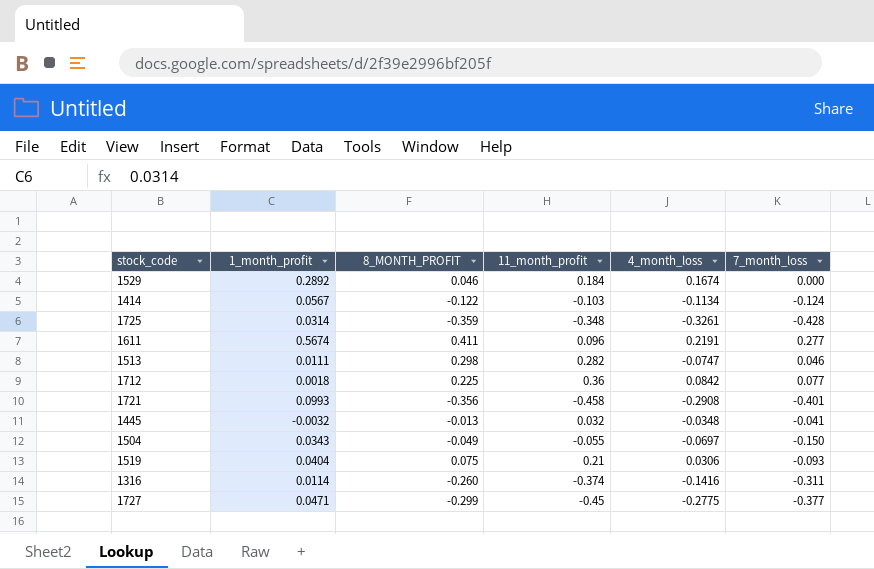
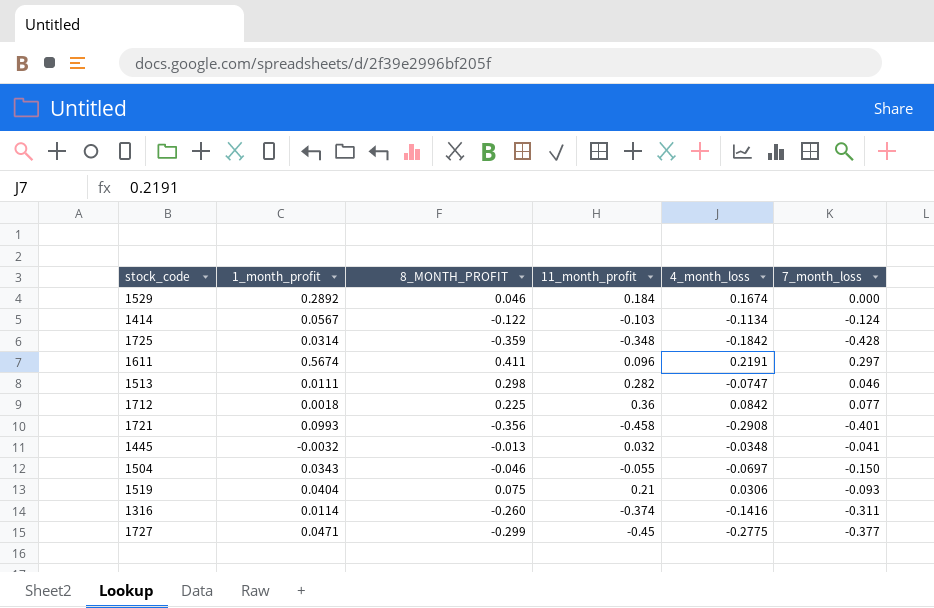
1725 | 4_month_loss: -0.3261 -> -0.1842
1611 | 7_month_loss: 0.277 -> 0.297
1504 | 8_MONTH_PROFIT: -0.049 -> -0.046

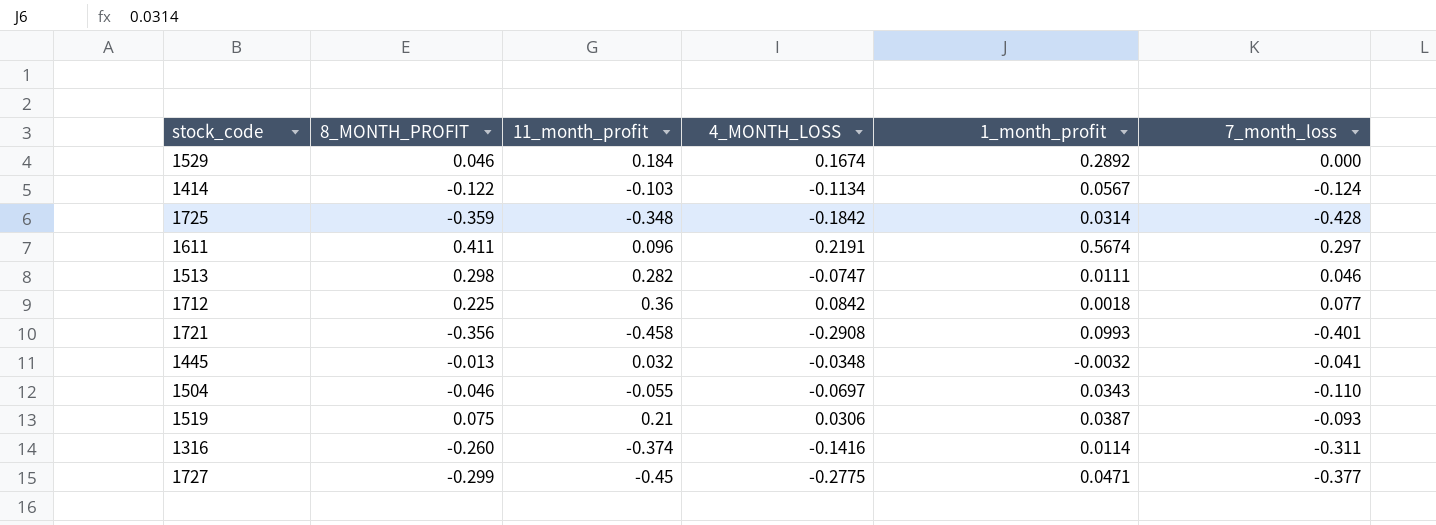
column name: 4_month_loss -> 4_MONTH_LOSS
column 1_month_profit | position: 2 -> 5
1504 | 7_month_loss: -0.150 -> -0.110
1519 | 1_month_profit: 0.0404 -> 0.0387

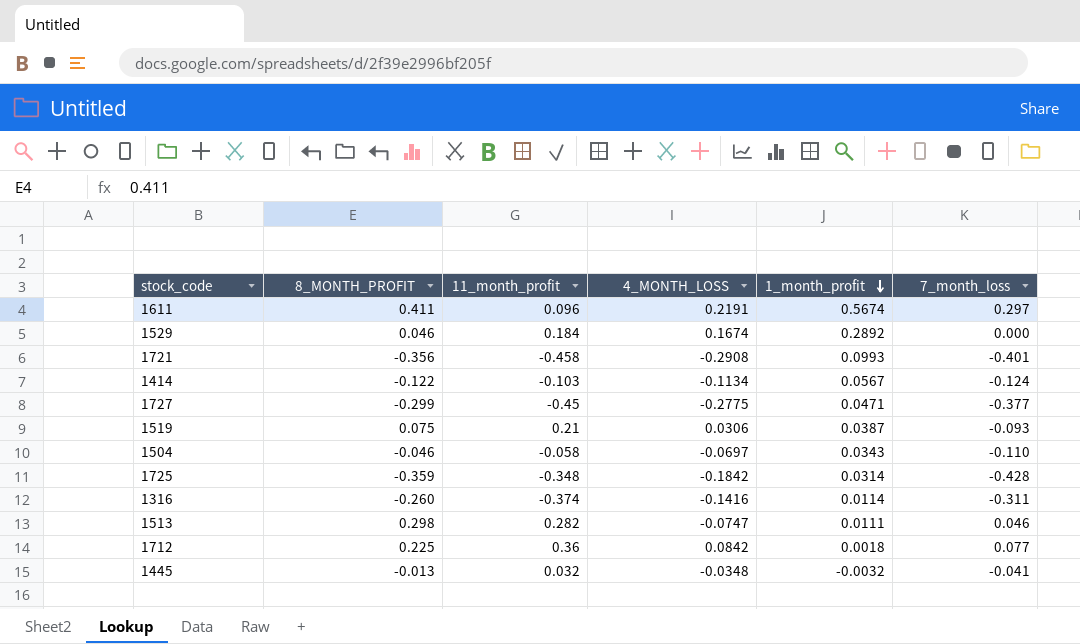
row order: none -> 1_month_profit descending
1504 | 11_month_profit: -0.055 -> -0.058

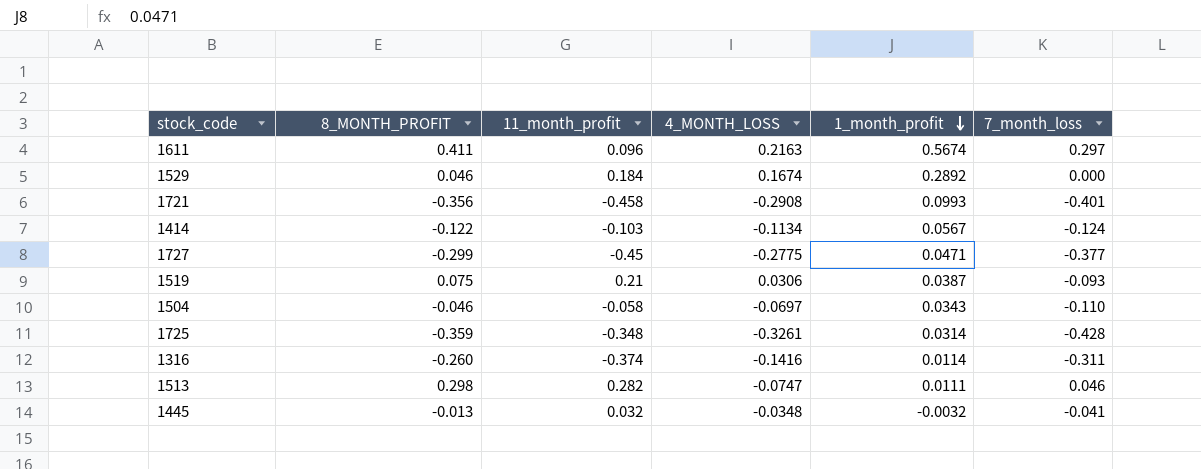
row 1712: 0.225 | 0.36 | 0.0842 | 0.0018 | 0.077 -> none
1611 | 4_MONTH_LOSS: 0.2191 -> 0.2163
1725 | 4_MONTH_LOSS: -0.1842 -> -0.3261

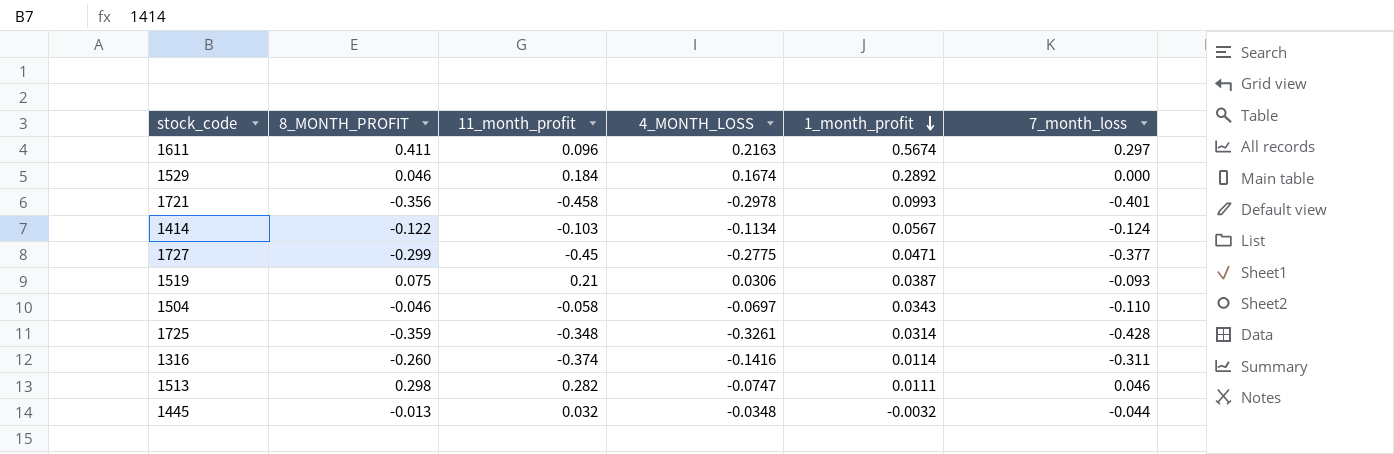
1721 | 4_MONTH_LOSS: -0.2908 -> -0.2978
1445 | 7_month_loss: -0.041 -> -0.044

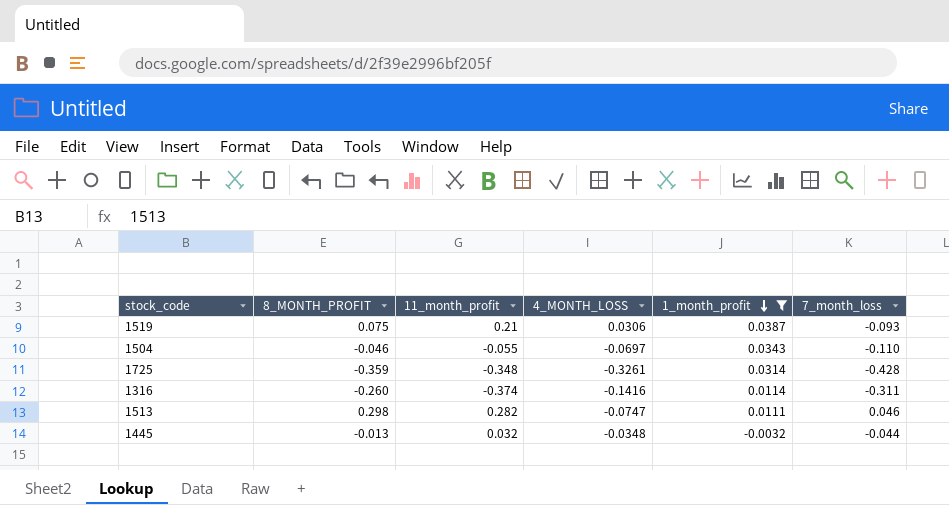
filter: none -> 1_month_profit <= 0.0387
1504 | 11_month_profit: -0.058 -> -0.055

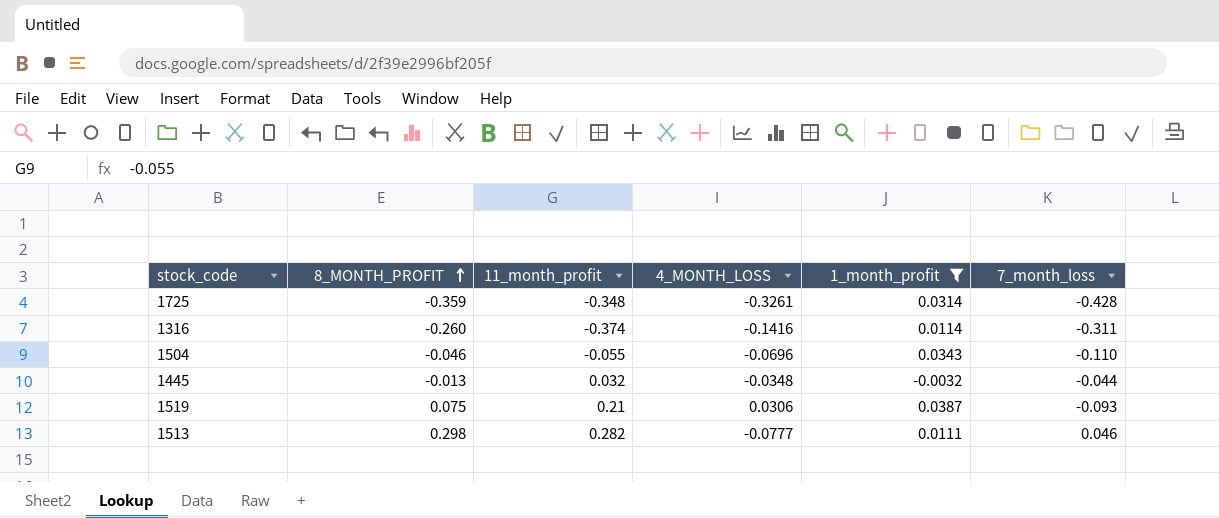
row order: 1_month_profit descending -> 8_MONTH_PROFIT ascending
1504 | 4_MONTH_LOSS: -0.0697 -> -0.0696
1513 | 4_MONTH_LOSS: -0.0747 -> -0.0777

